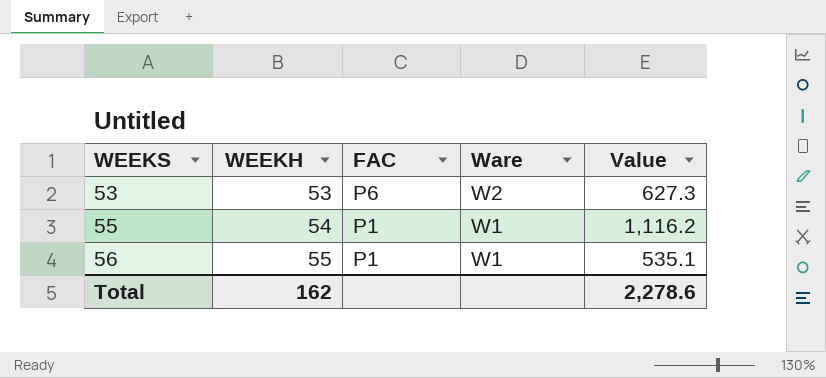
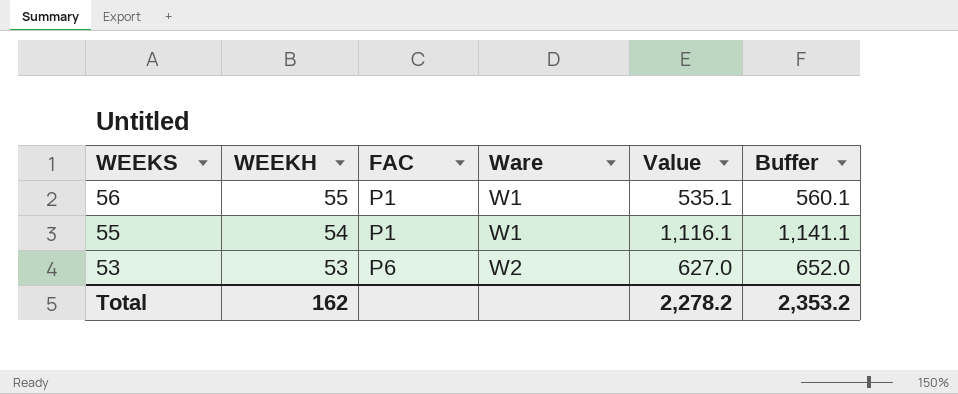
row order: WEEKS ascending -> WEEKS descending
column Buffer | formula: none -> [Value] + 25
55 | Value: 1,116.2 -> 1,116.1
53 | Value: 627.3 -> 627.0
Total | Value: 2,278.6 -> 2,278.2

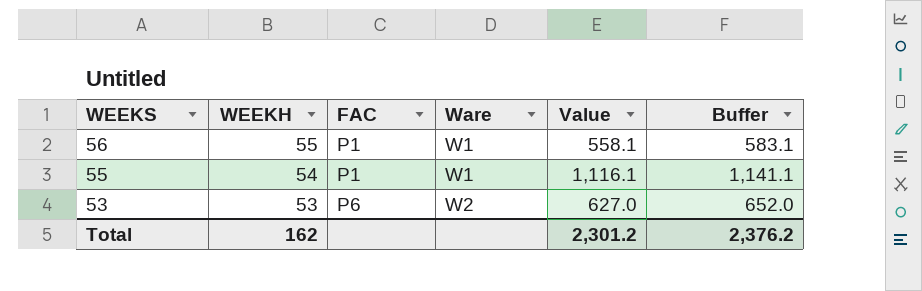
56 | Value: 535.1 -> 558.1
56 | Buffer: 560.1 -> 583.1
Total | Value: 2,278.2 -> 2,301.2
Total | Buffer: 2,353.2 -> 2,376.2

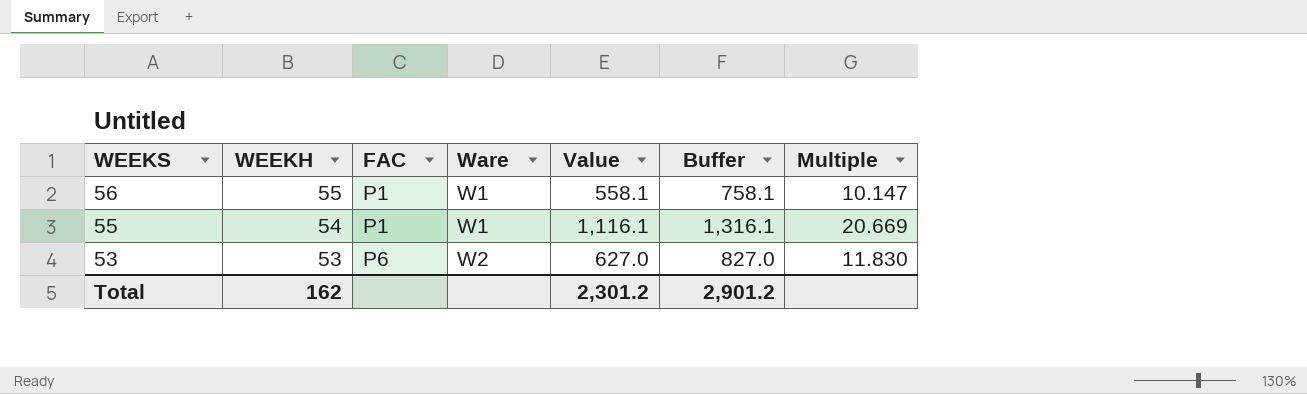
column Buffer | formula: [Value] + 25 -> [Value] + 200
column Multiple | formula: none -> [Value] / [WEEKH]
Total | Buffer: 2,376.2 -> 2,901.2

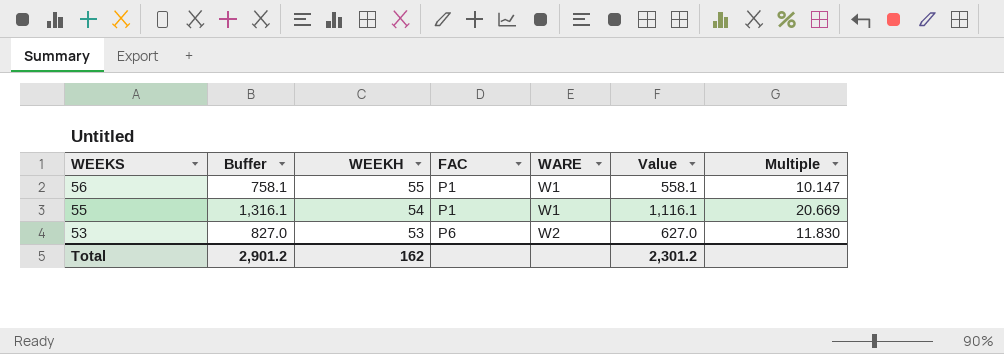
column Buffer | position: 6 -> 2
column name: Ware -> WARE

